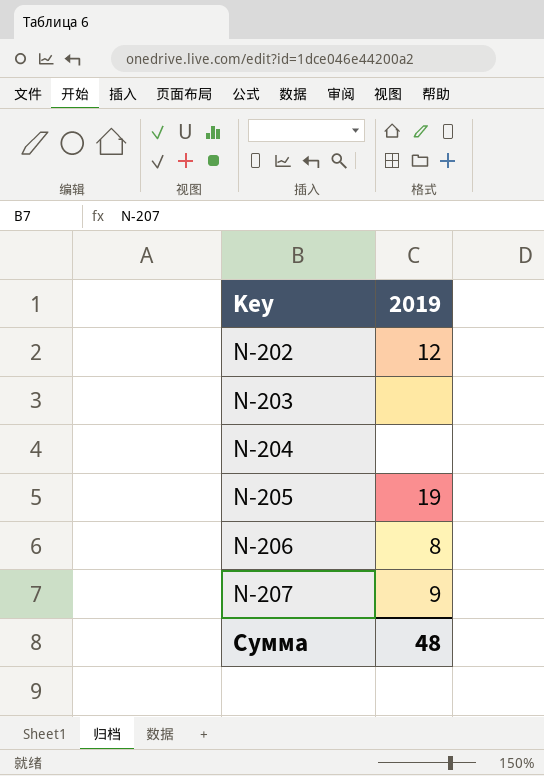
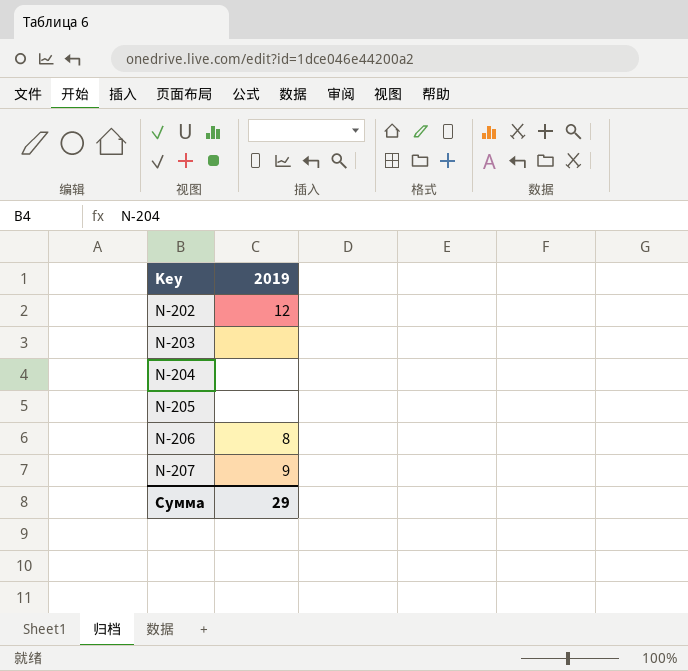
N-205 | 2019: 19 -> none
Сумма | 2019: 48 -> 29

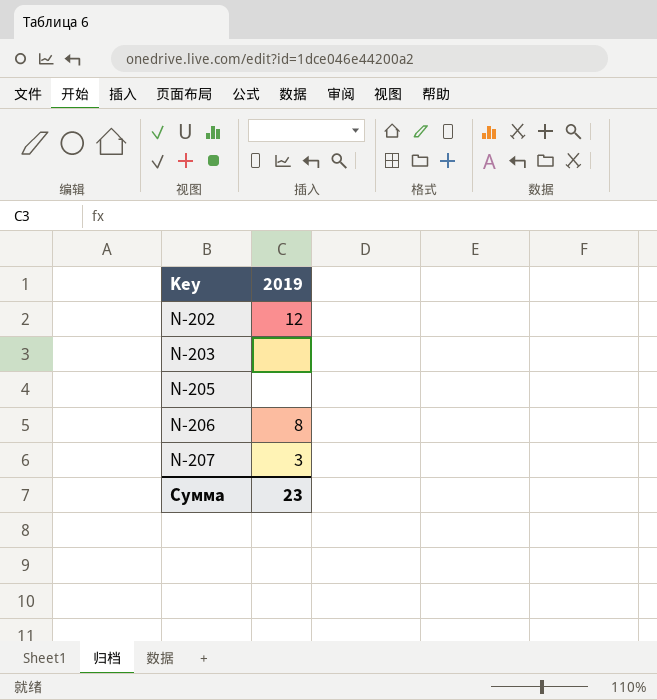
row N-204: none -> none
N-207 | 2019: 9 -> 3
Сумма | 2019: 29 -> 23

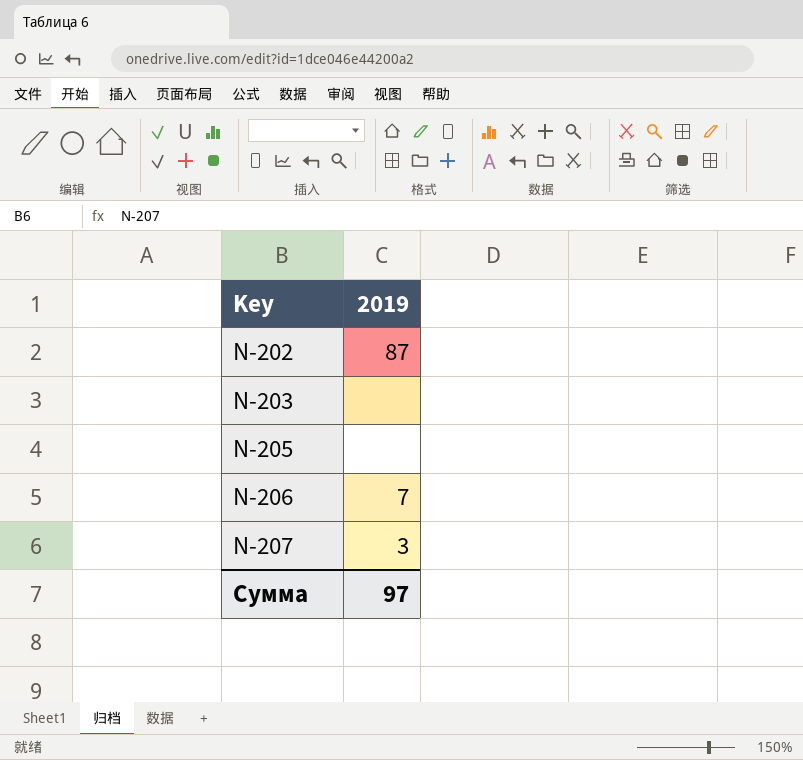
N-202 | 2019: 12 -> 87
N-206 | 2019: 8 -> 7
Сумма | 2019: 23 -> 97

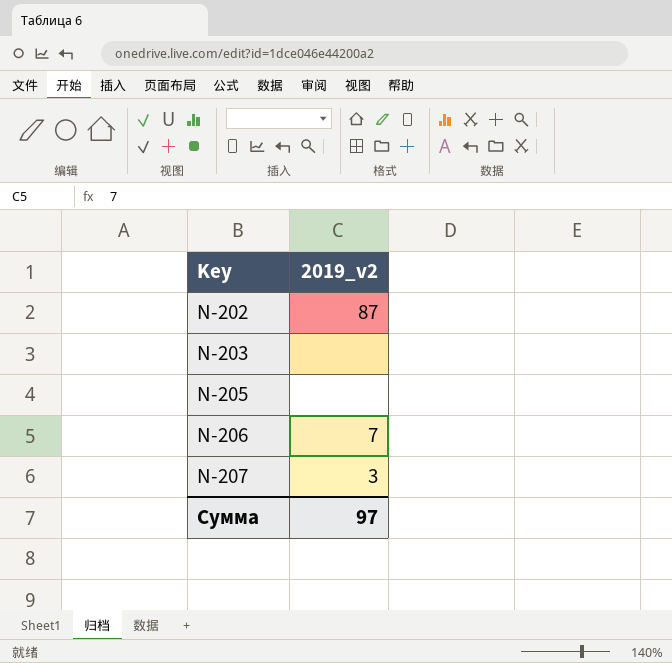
column name: 2019 -> 2019_v2

